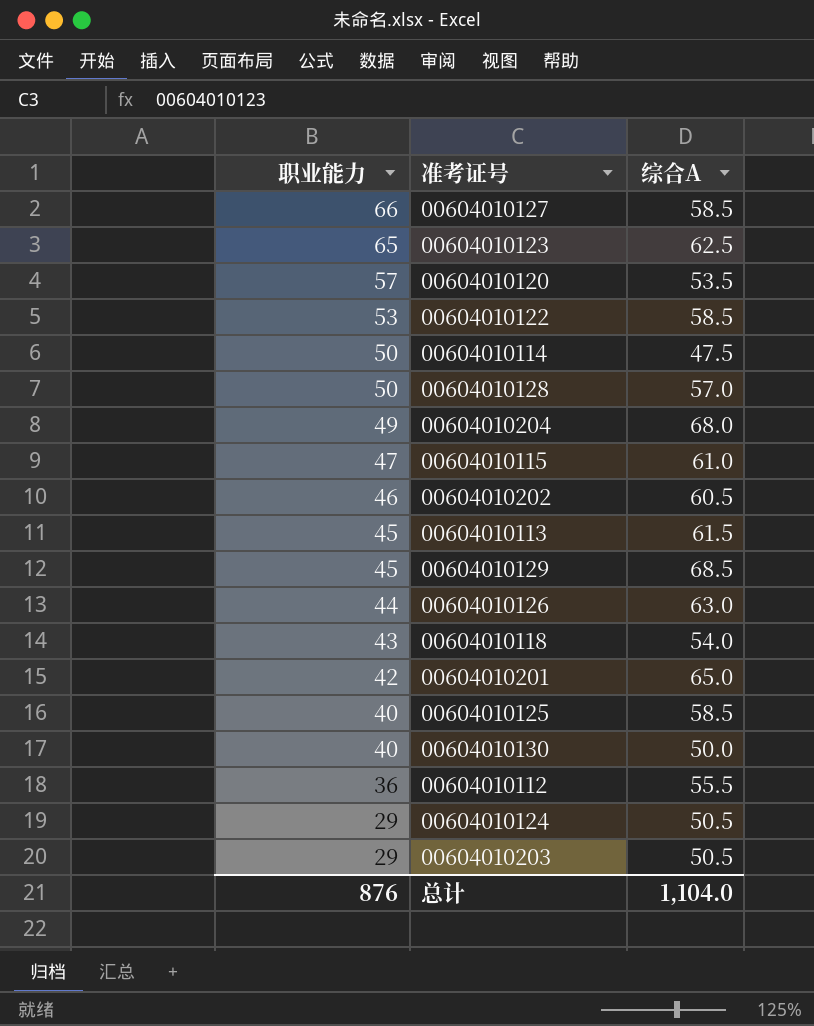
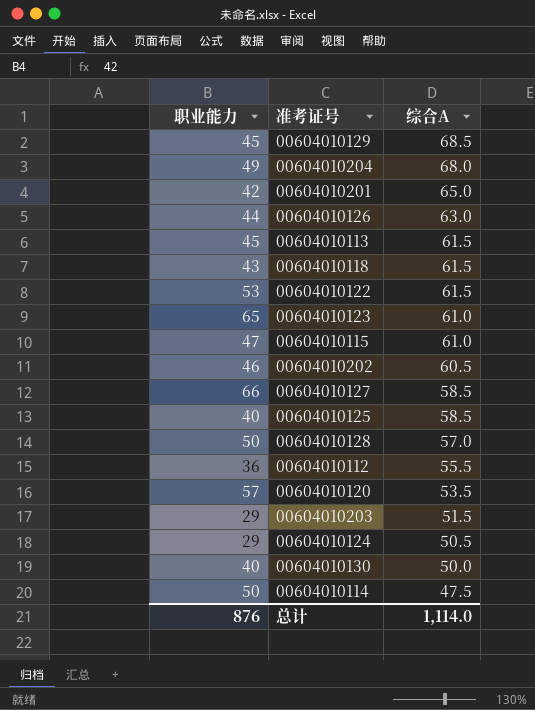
row order: 职业能力 descending -> 综合A descending
00604010118 | 综合A: 54.0 -> 61.5
00604010122 | 综合A: 58.5 -> 61.5
00604010123 | 综合A: 62.5 -> 61.0
00604010203 | 综合A: 50.5 -> 51.5
总计 | 综合A: 1,104.0 -> 1,114.0

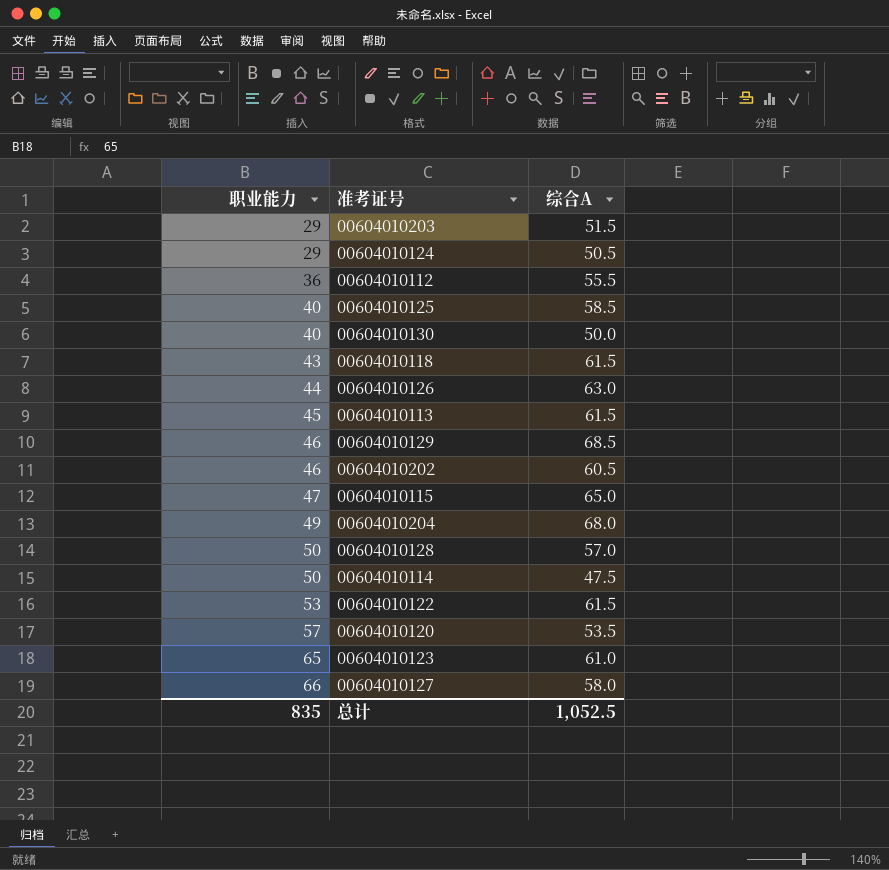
row order: 综合A descending -> 职业能力 ascending
row 00604010201: 42 | 65.0 -> none
00604010129 | 职业能力: 45 -> 46
00604010115 | 综合A: 61.0 -> 65.0
00604010127 | 综合A: 58.5 -> 58.0
总计 | 职业能力: 876 -> 835
总计 | 综合A: 1,114.0 -> 1,052.5

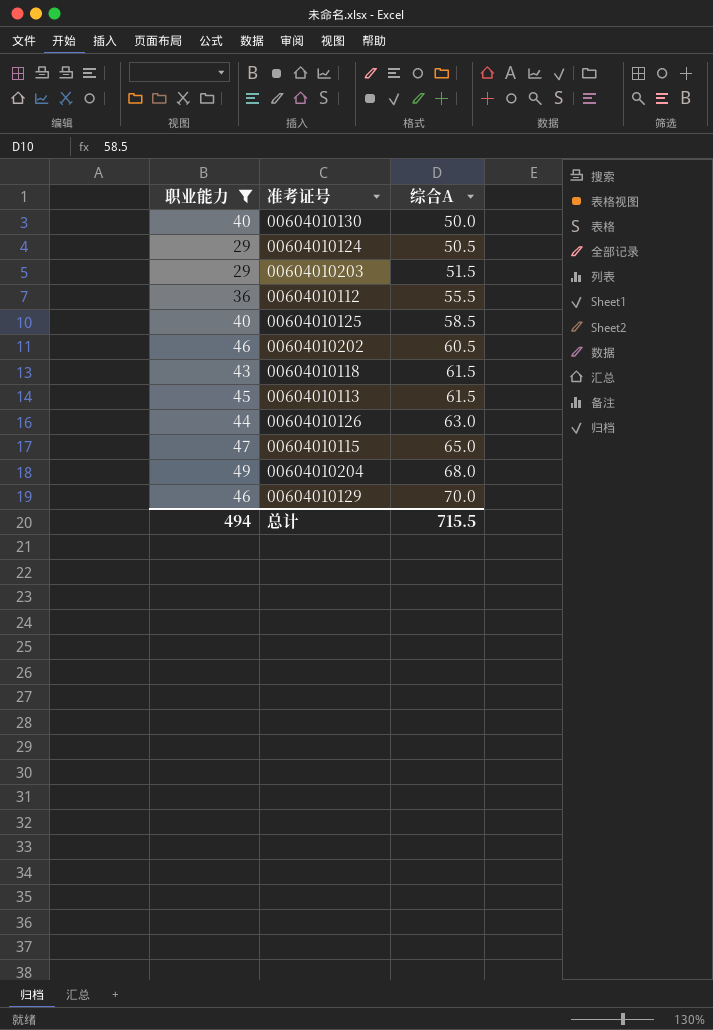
filter: none -> 职业能力 <= 49
row order: 职业能力 ascending -> 综合A ascending
00604010129 | 综合A: 68.5 -> 70.0
总计 | 职业能力: 835 -> 494
总计 | 综合A: 1,052.5 -> 715.5

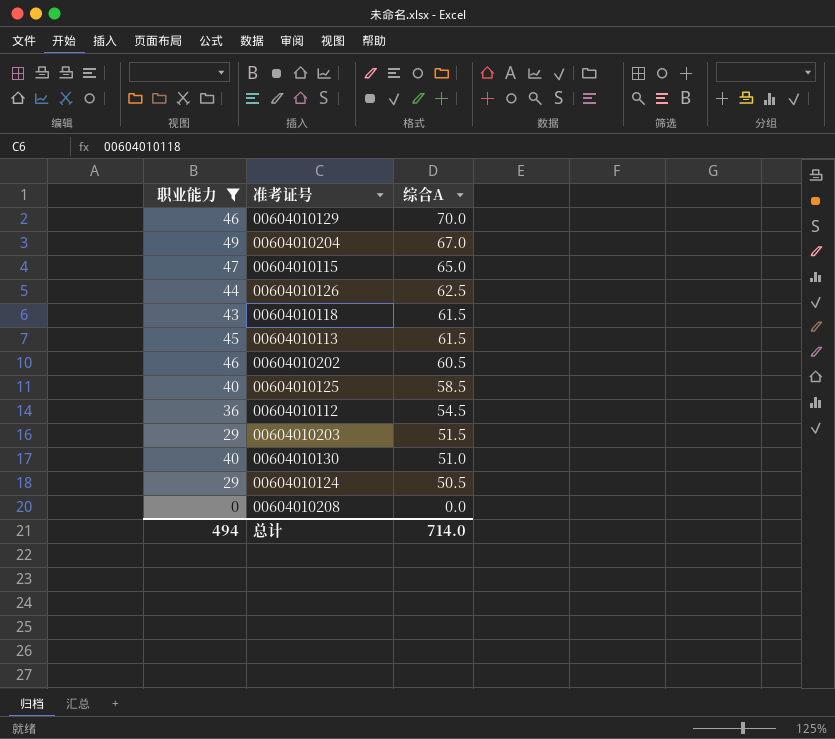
row order: 综合A ascending -> 综合A descending
00604010204 | 综合A: 68.0 -> 67.0
00604010126 | 综合A: 63.0 -> 62.5
00604010112 | 综合A: 55.5 -> 54.5
00604010130 | 综合A: 50.0 -> 51.0
row 00604010208: none -> 0 | 0.0
总计 | 综合A: 715.5 -> 714.0

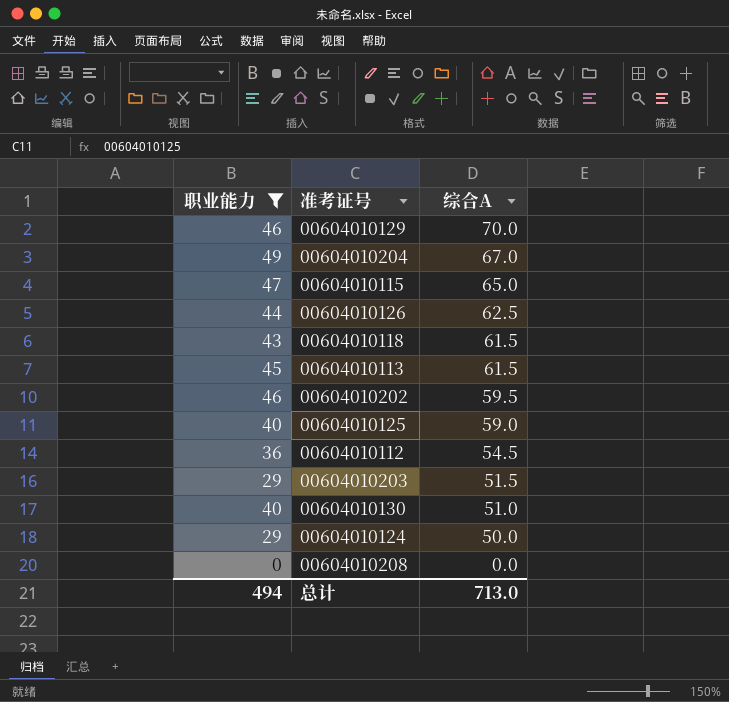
00604010202 | 综合A: 60.5 -> 59.5
00604010125 | 综合A: 58.5 -> 59.0
00604010124 | 综合A: 50.5 -> 50.0
总计 | 综合A: 714.0 -> 713.0

